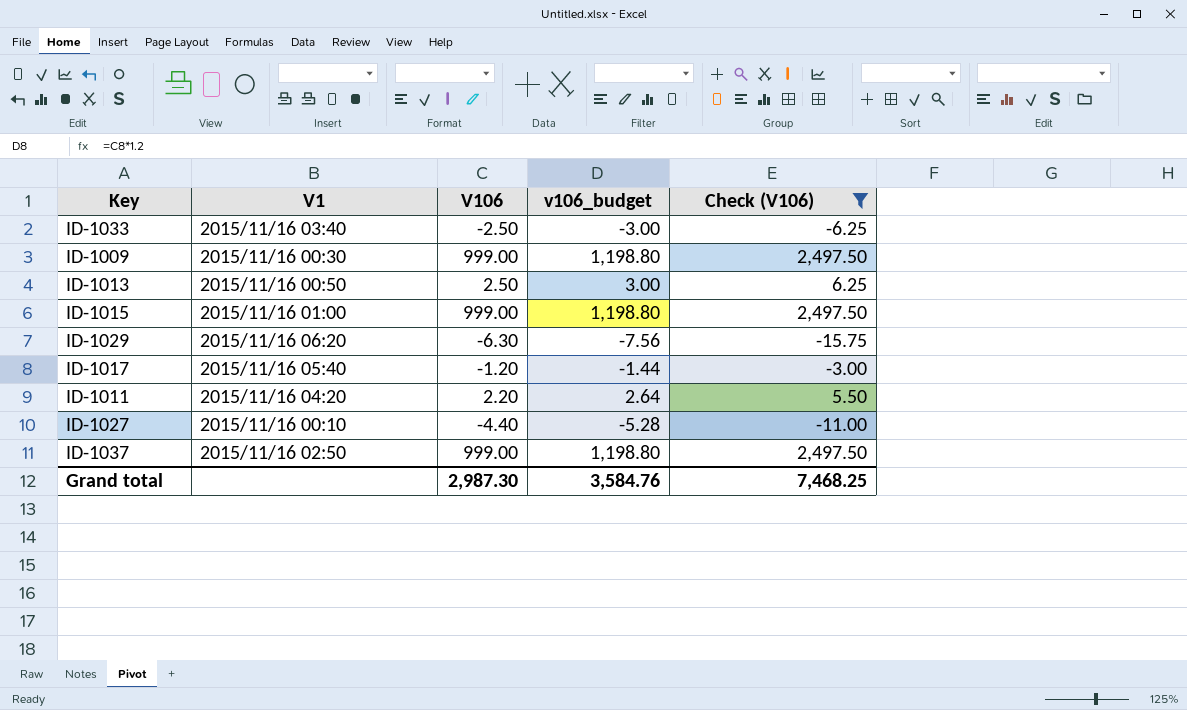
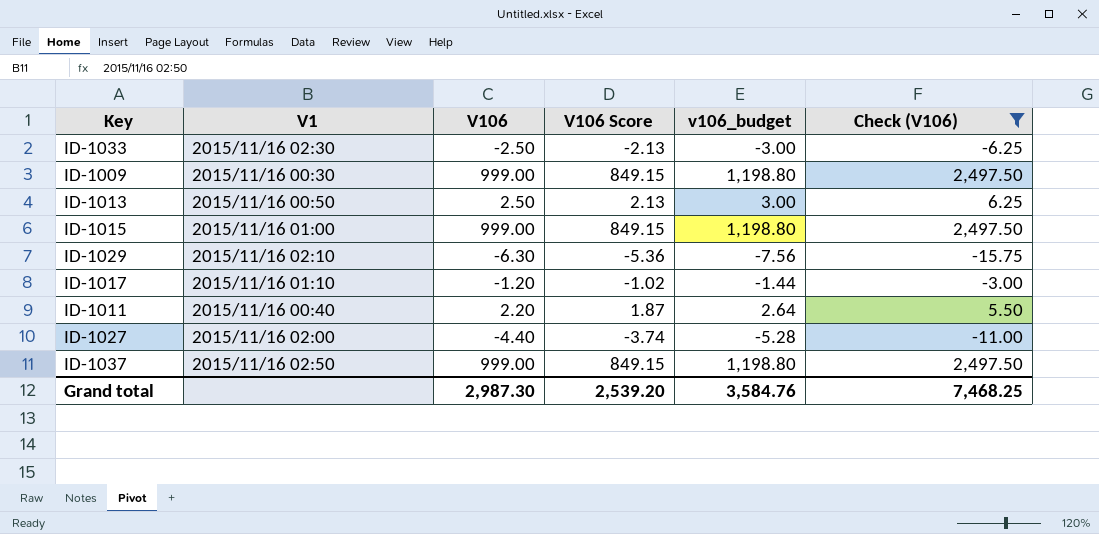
column V106 Score | formula: none -> [V106] * 0.85
ID-1033 | V1: 2015/11/16 03:40 -> 2015/11/16 02:30
ID-1029 | V1: 2015/11/16 06:20 -> 2015/11/16 02:10
ID-1017 | V1: 2015/11/16 05:40 -> 2015/11/16 01:10
ID-1011 | V1: 2015/11/16 04:20 -> 2015/11/16 00:40
ID-1027 | V1: 2015/11/16 00:10 -> 2015/11/16 02:00

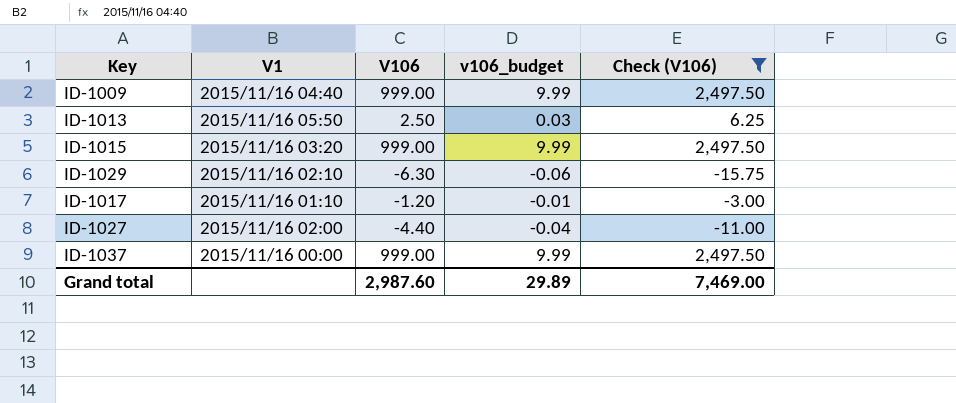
column V106 Score | formula: [V106] * 0.85 -> none
column v106_budget | formula: [V106] * 1.2 -> [V106] * 0.01
row ID-1033: 2015/11/16 02:30 | -2.50 | -2.13 | -3.00 | -6.25 -> none
row ID-1011: 2015/11/16 00:40 | 2.20 | 1.87 | 2.64 | 5.50 -> none
ID-1009 | V1: 2015/11/16 00:30 -> 2015/11/16 04:40
ID-1013 | V1: 2015/11/16 00:50 -> 2015/11/16 05:50
ID-1015 | V1: 2015/11/16 01:00 -> 2015/11/16 03:20
ID-1037 | V1: 2015/11/16 02:50 -> 2015/11/16 00:00
Grand total | V106: 2,987.30 -> 2,987.60
Grand total | v106_budget: 3,584.76 -> 29.89
Grand total | Check (V106): 7,468.25 -> 7,469.00

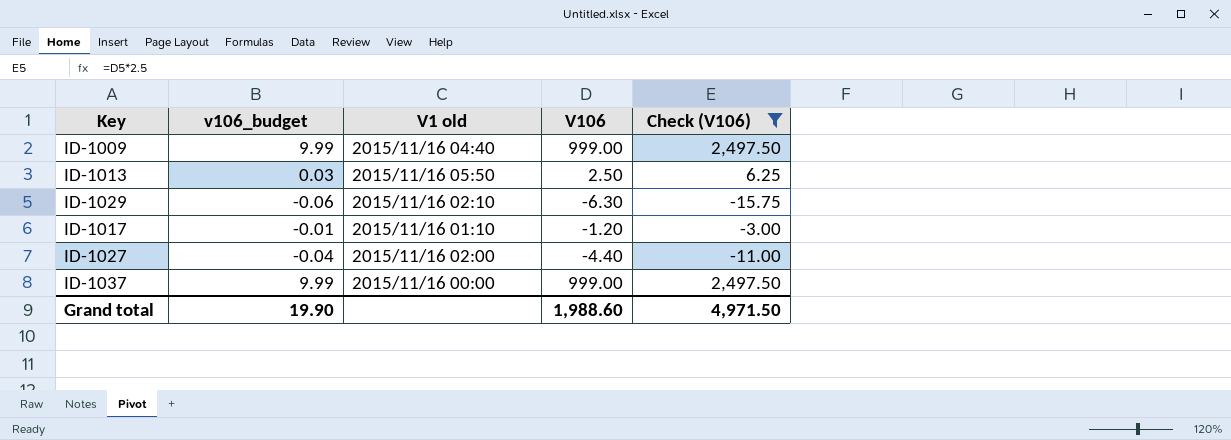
column v106_budget | position: 4 -> 2
column name: V1 -> V1 old
row ID-1015: 2015/11/16 03:20 | 999.00 | 9.99 | 2,497.50 -> none
Grand total | v106_budget: 29.89 -> 19.90
Grand total | V106: 2,987.60 -> 1,988.60
Grand total | Check (V106): 7,469.00 -> 4,971.50

